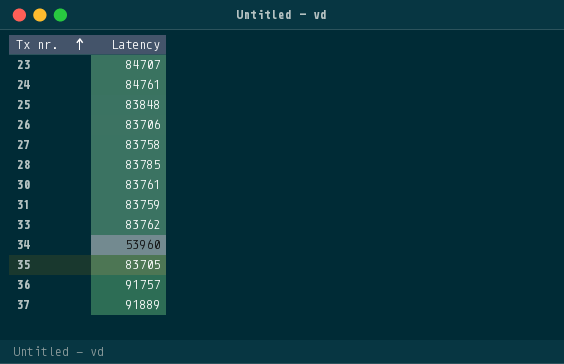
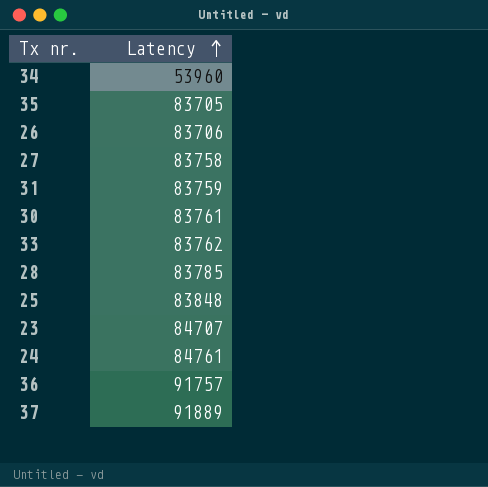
row order: Tx nr. ascending -> Latency ascending

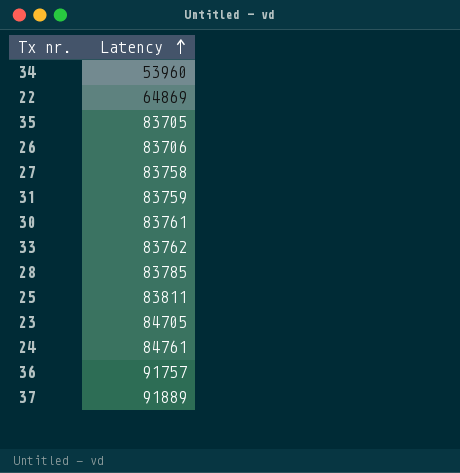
row 22: none -> 64869
25 | Latency: 83848 -> 83811
23 | Latency: 84707 -> 84705

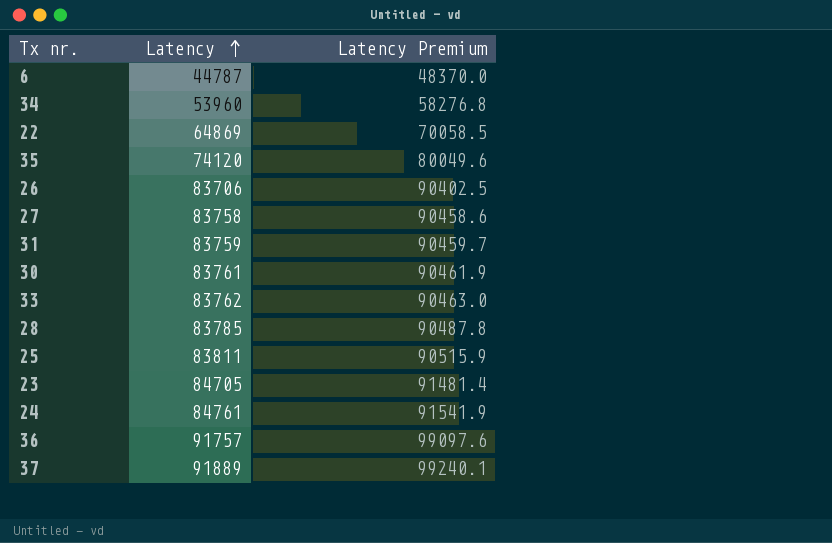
column Latency Premium | formula: none -> [Latency] * 1.08
row 6: none -> 44787 | 48370.0
35 | Latency: 83705 -> 74120

